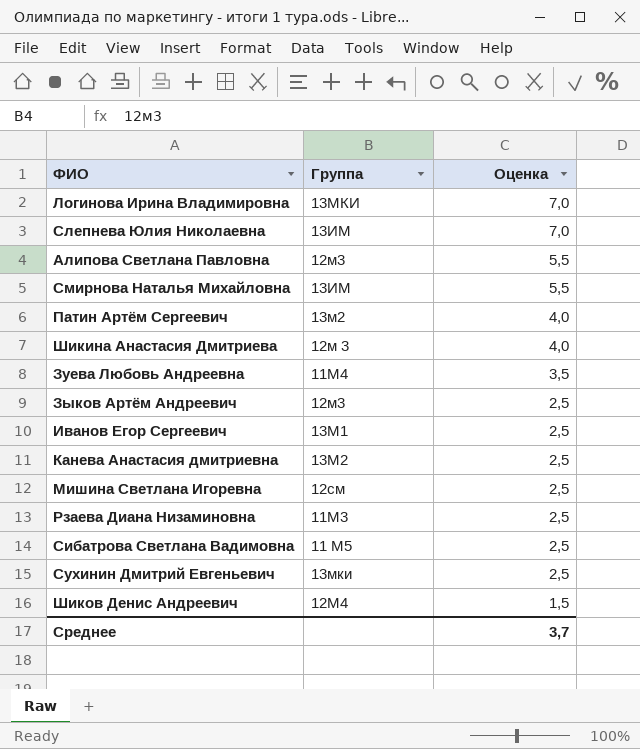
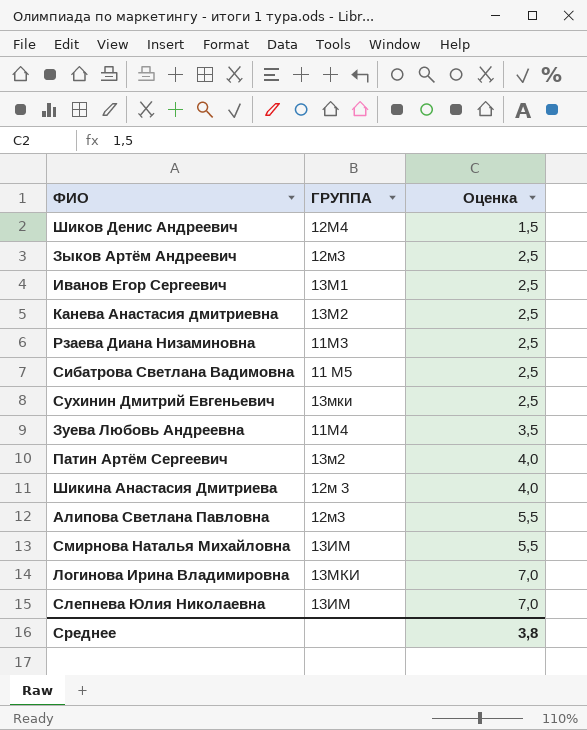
row order: Оценка descending -> Оценка ascending
column name: Группа -> ГРУППА
row Мишина Светлана Игоревна: 12см | 2,5 -> none
Среднее | Оценка: 3,7 -> 3,8

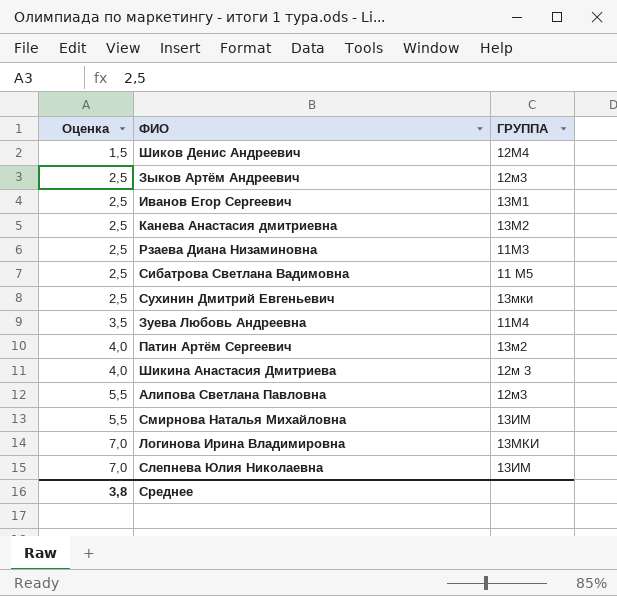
column Оценка | position: 3 -> 1

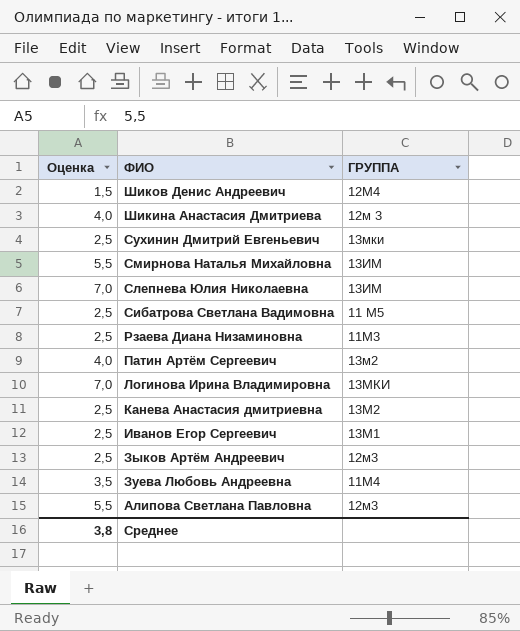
row order: Оценка ascending -> ФИО descending

